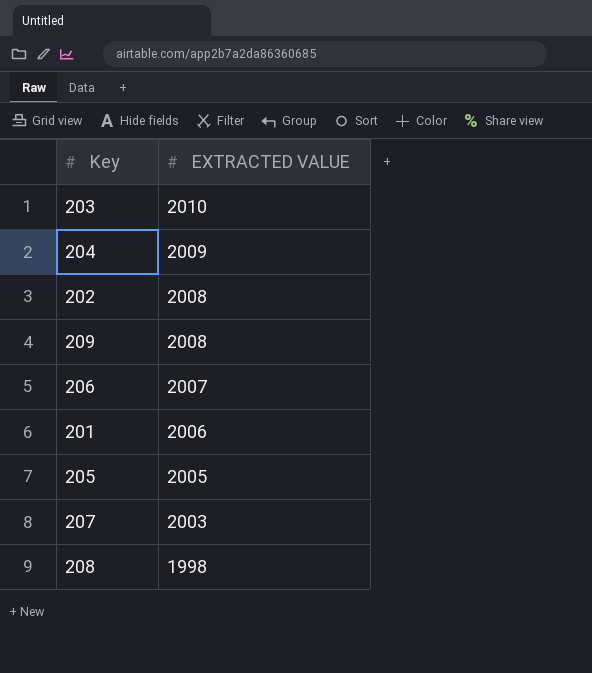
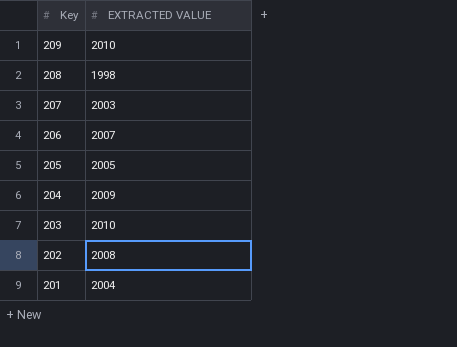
row order: EXTRACTED VALUE descending -> Key descending
209 | EXTRACTED VALUE: 2008 -> 2010
201 | EXTRACTED VALUE: 2006 -> 2004

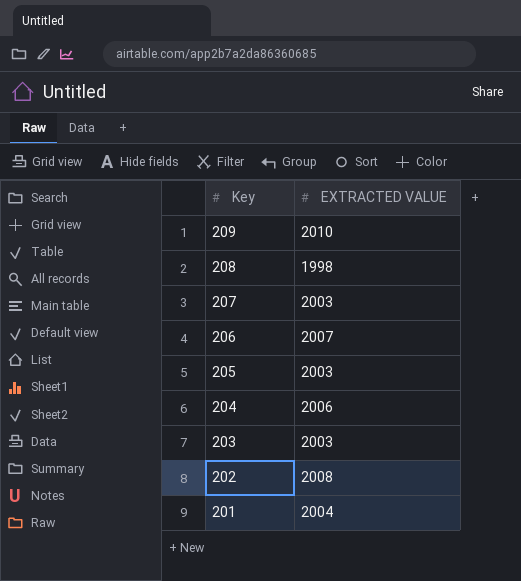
205 | EXTRACTED VALUE: 2005 -> 2003
204 | EXTRACTED VALUE: 2009 -> 2006
203 | EXTRACTED VALUE: 2010 -> 2003

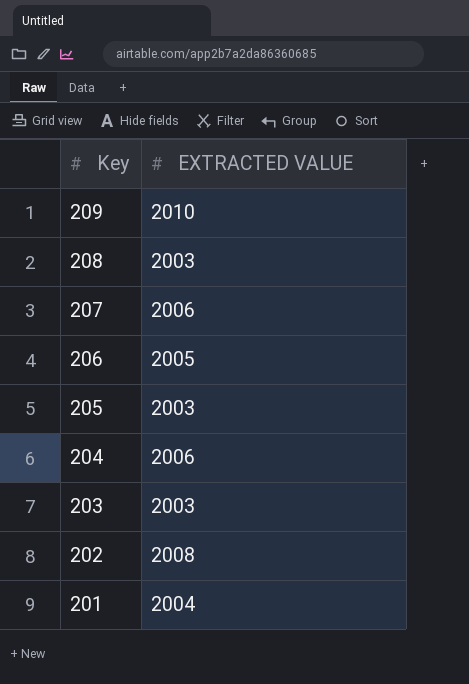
208 | EXTRACTED VALUE: 1998 -> 2003
207 | EXTRACTED VALUE: 2003 -> 2006
206 | EXTRACTED VALUE: 2007 -> 2005

